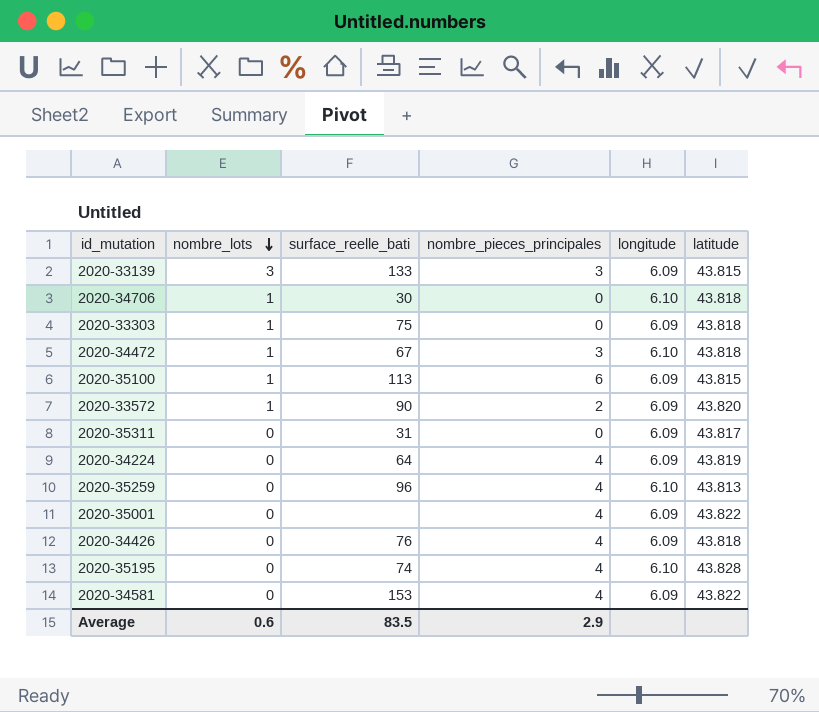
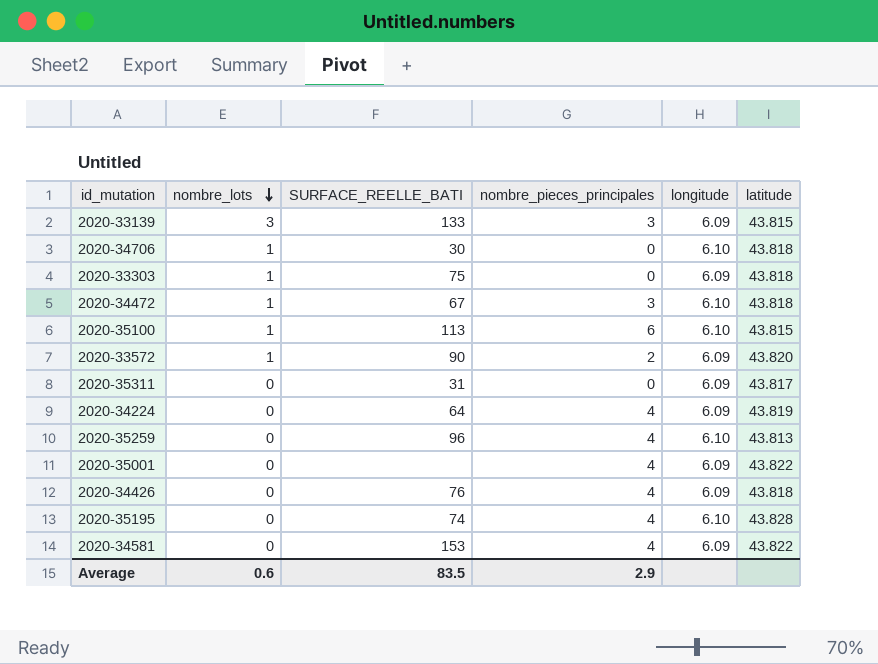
column name: surface_reelle_bati -> SURFACE_REELLE_BATI
2020-35100 | longitude: 6.09 -> 6.10

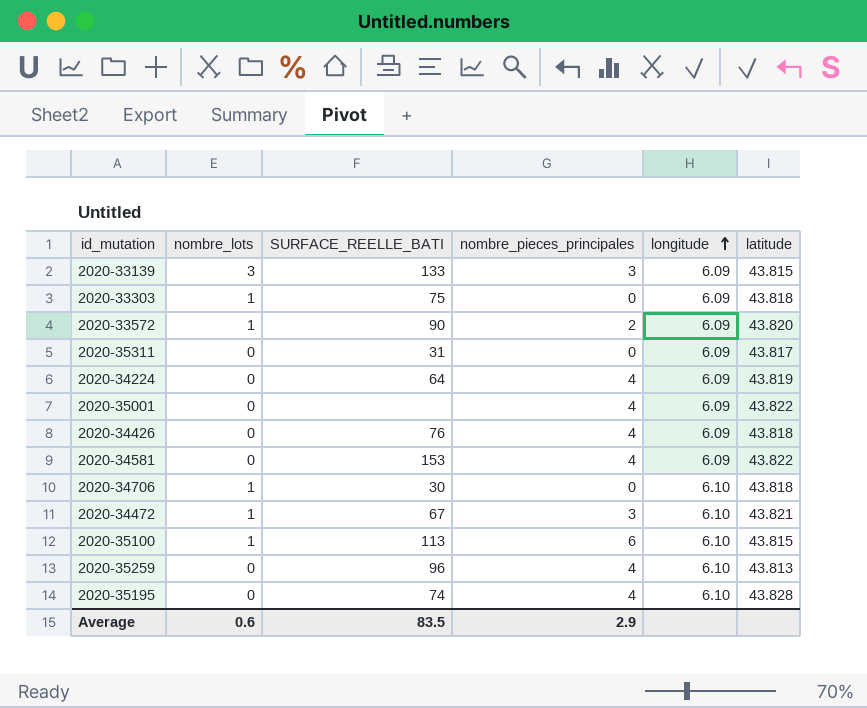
row order: nombre_lots descending -> longitude ascending
2020-34472 | latitude: 43.818 -> 43.821

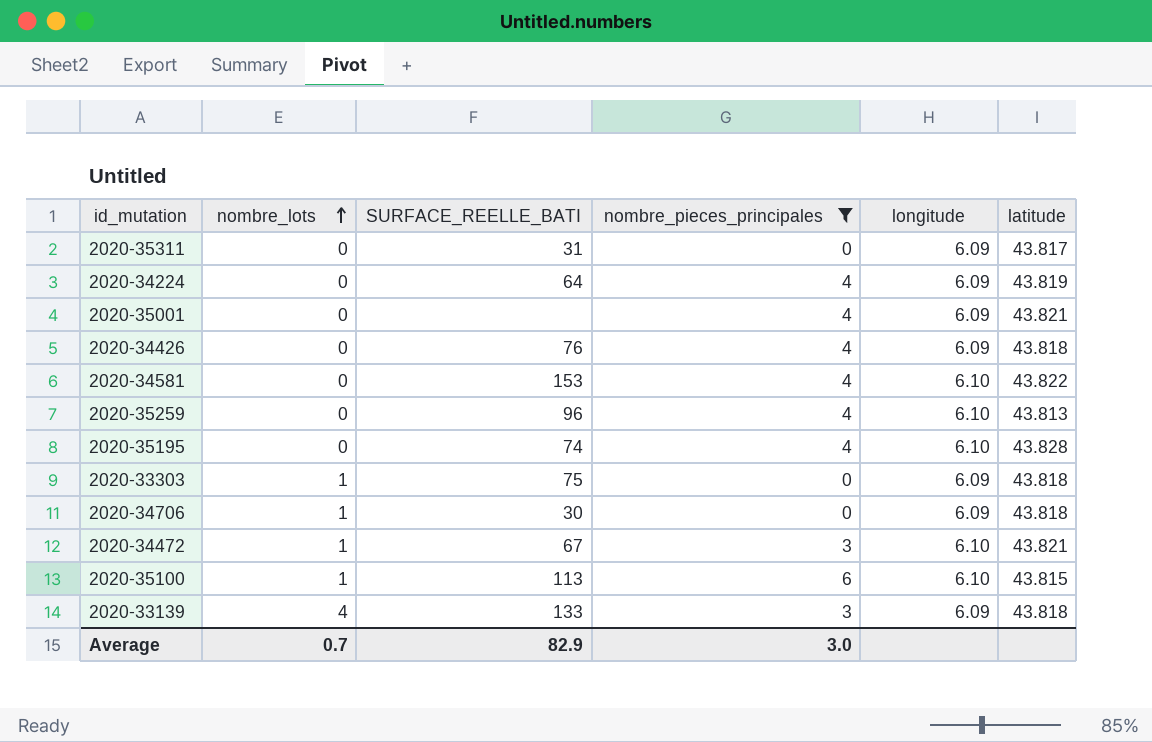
filter: none -> nombre_pieces_principales != 2
row order: longitude ascending -> nombre_lots ascending
2020-35001 | latitude: 43.822 -> 43.821
2020-34581 | longitude: 6.09 -> 6.10
2020-34706 | longitude: 6.10 -> 6.09
2020-33139 | nombre_lots: 3 -> 4
2020-33139 | latitude: 43.815 -> 43.818
Average | nombre_lots: 0.6 -> 0.7
Average | SURFACE_REELLE_BATI: 83.5 -> 82.9
Average | nombre_pieces_principales: 2.9 -> 3.0

